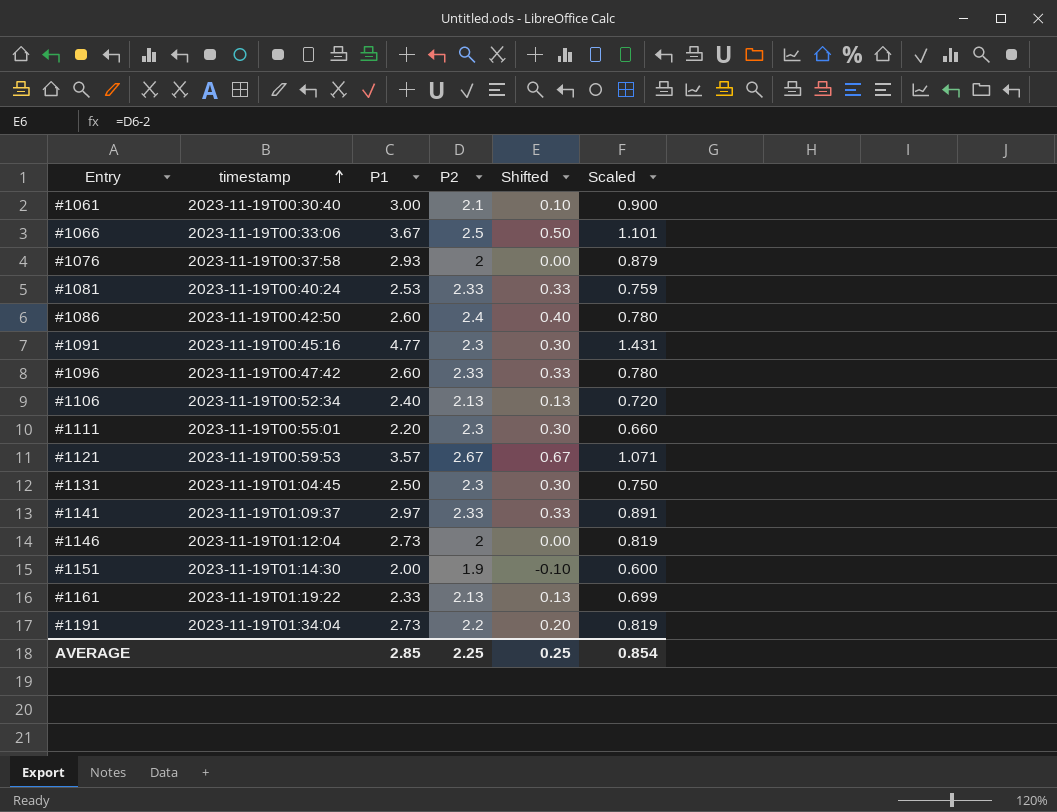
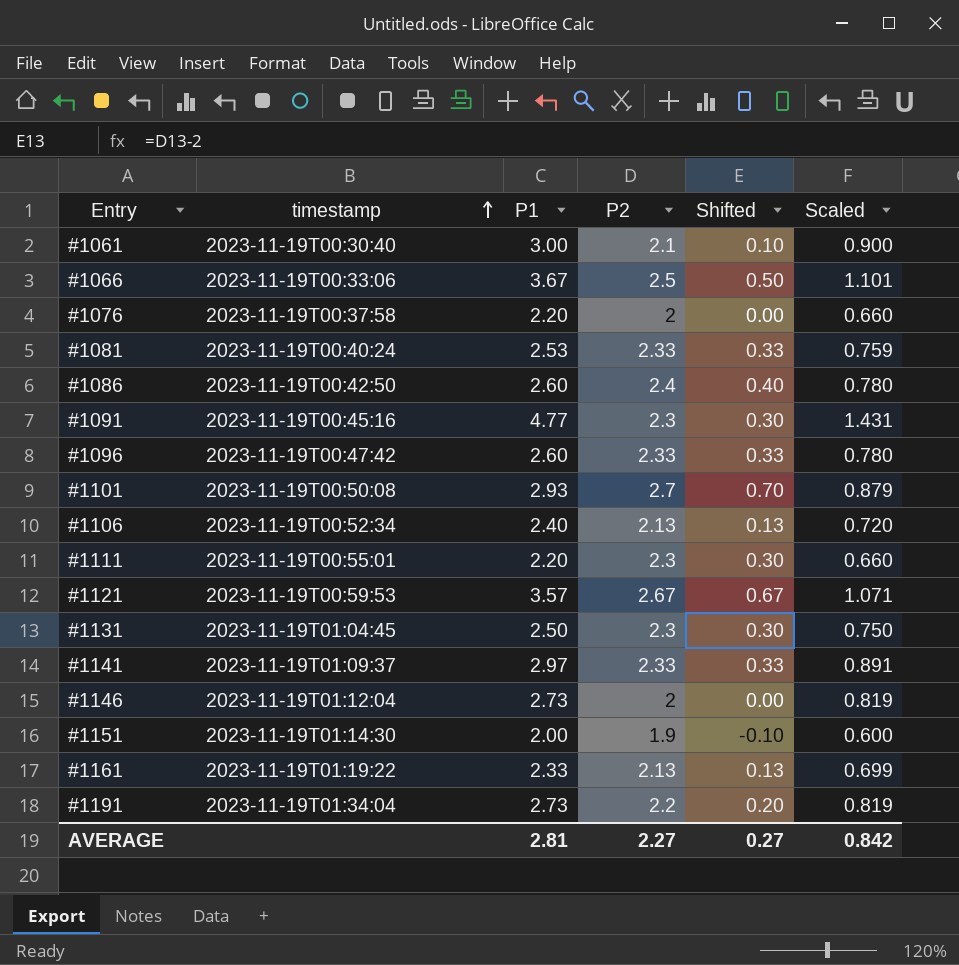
#1076 | P1: 2.93 -> 2.20
#1076 | Scaled: 0.879 -> 0.660
row #1101: none -> 2023-11-19T00:50:08 | 2.93 | 2.7 | 0.70 | 0.879
AVERAGE | P1: 2.85 -> 2.81
AVERAGE | P2: 2.25 -> 2.27
AVERAGE | Shifted: 0.25 -> 0.27
AVERAGE | Scaled: 0.854 -> 0.842

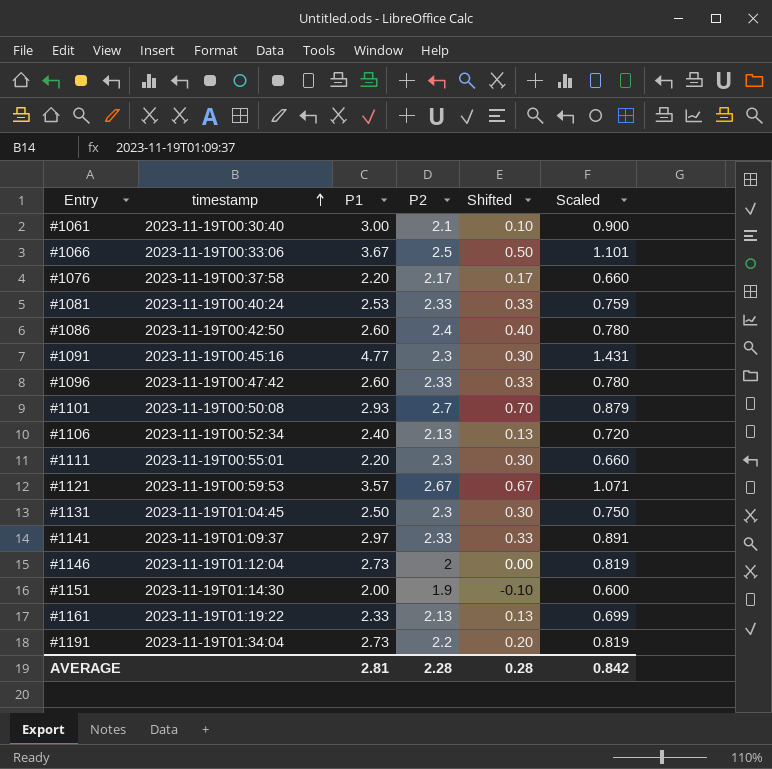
#1076 | P2: 2 -> 2.17
#1076 | Shifted: 0.00 -> 0.17
AVERAGE | P2: 2.27 -> 2.28
AVERAGE | Shifted: 0.27 -> 0.28

